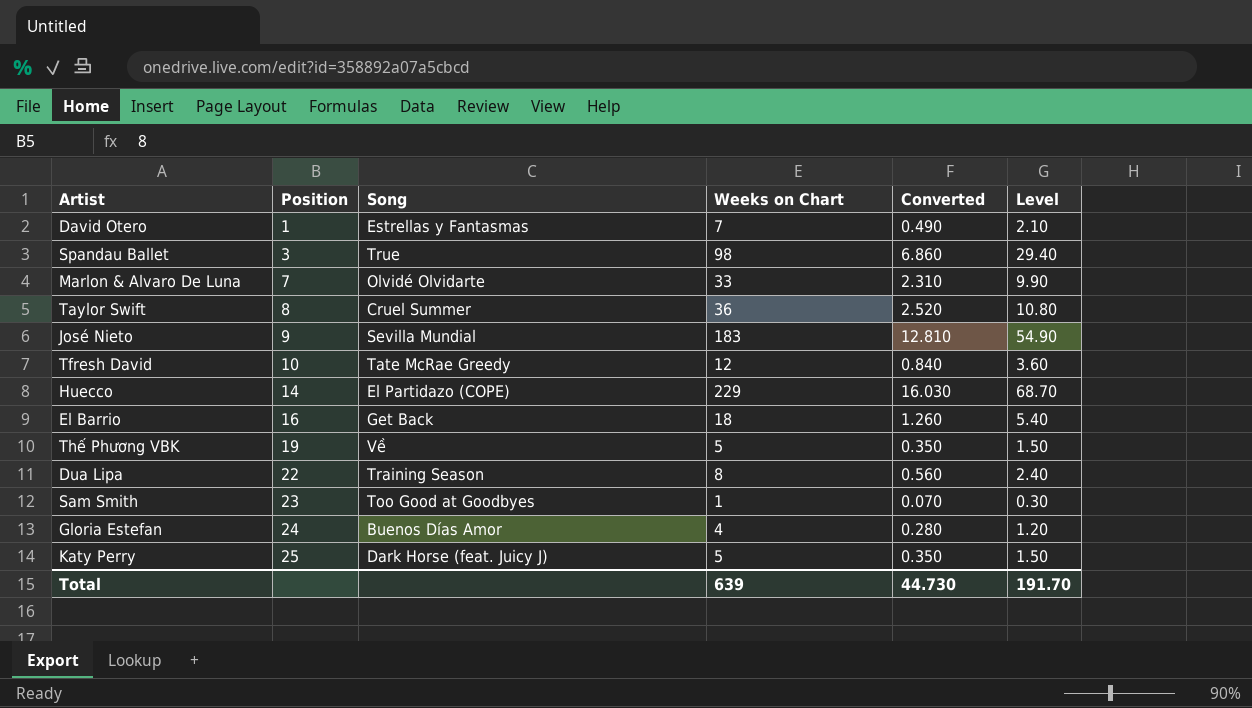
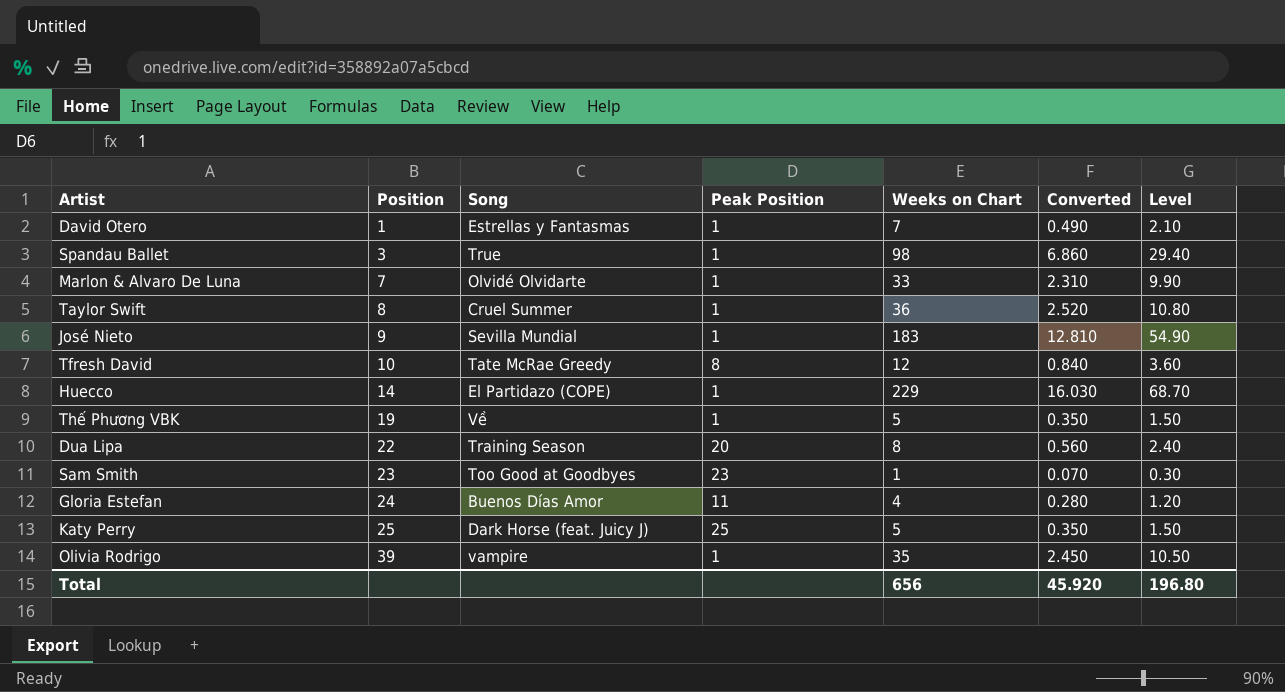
column Peak Position | position: none -> 4
row El Barrio: 16 | Get Back | 18 | 1.260 | 5.40 -> none
row Olivia Rodrigo: none -> 39 | vampire | 1 | 35 | 2.450 | 10.50
Total | Weeks on Chart: 639 -> 656
Total | Converted: 44.730 -> 45.920
Total | Level: 191.70 -> 196.80

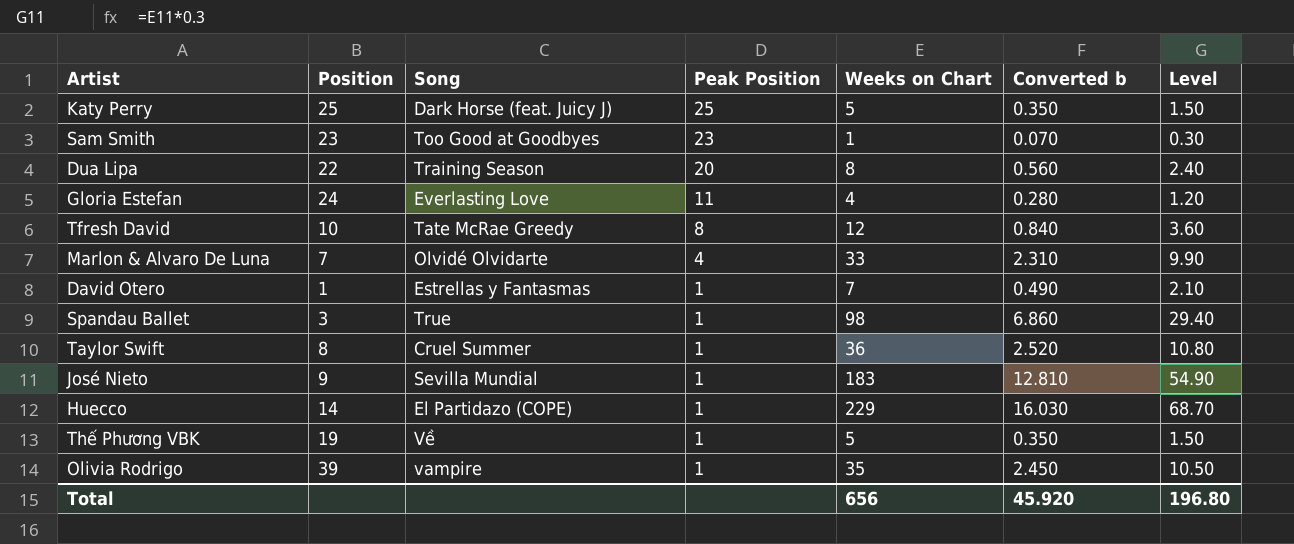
row order: Position ascending -> Peak Position descending
column name: Converted -> Converted b
Gloria Estefan | Song: Buenos Días Amor -> Everlasting Love
Marlon & Alvaro De Luna | Peak Position: 1 -> 4

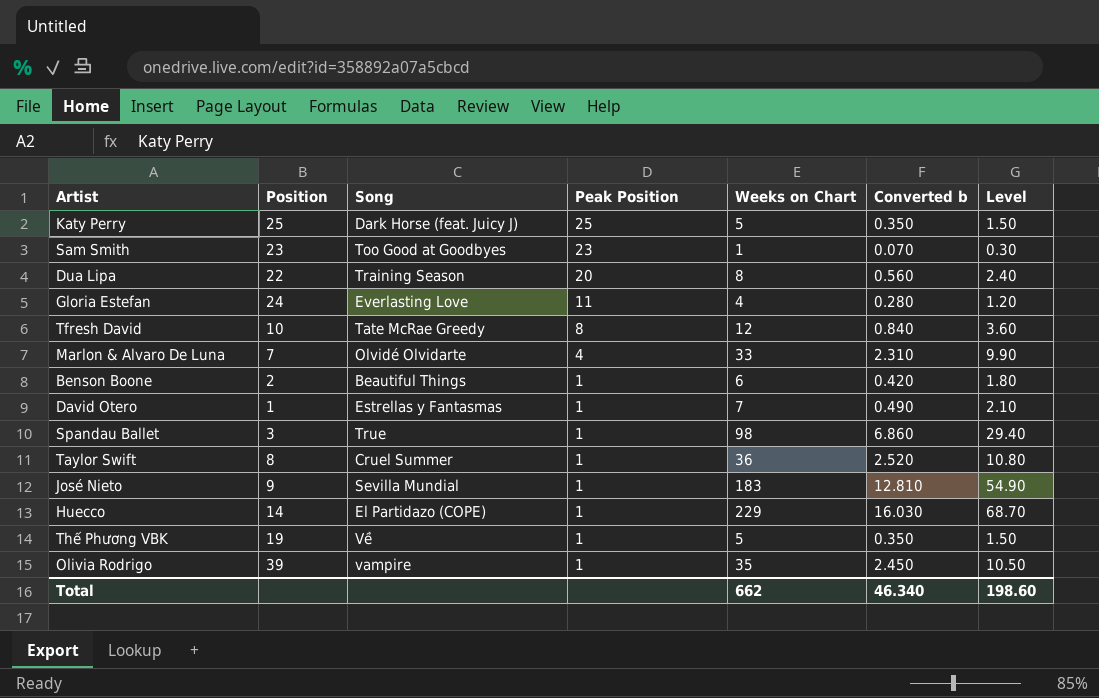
row Benson Boone: none -> 2 | Beautiful Things | 1 | 6 | 0.420 | 1.80
Total | Weeks on Chart: 656 -> 662
Total | Converted b: 45.920 -> 46.340
Total | Level: 196.80 -> 198.60

